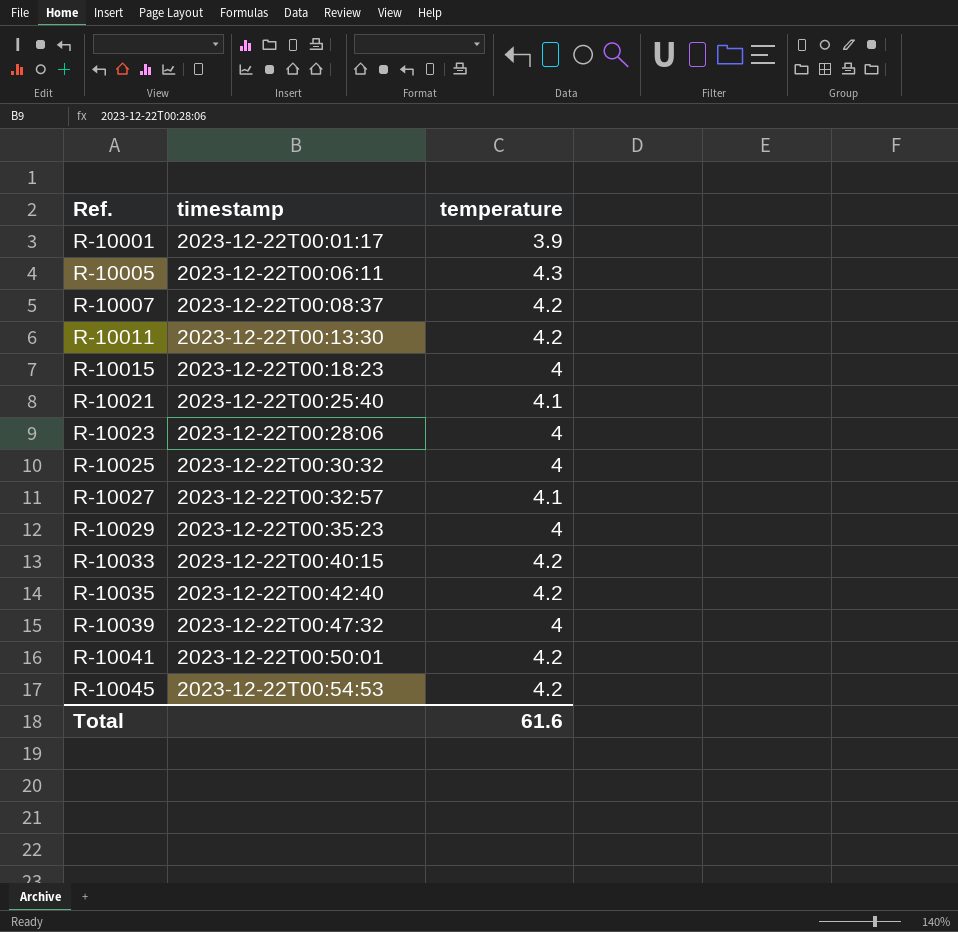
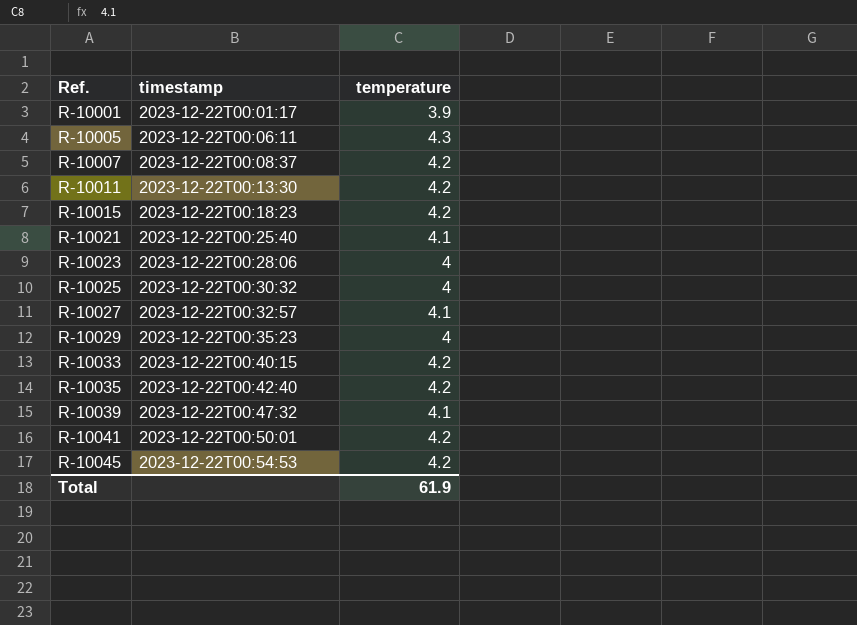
R-10015 | temperature: 4 -> 4.2
R-10039 | temperature: 4 -> 4.1
Total | temperature: 61.6 -> 61.9

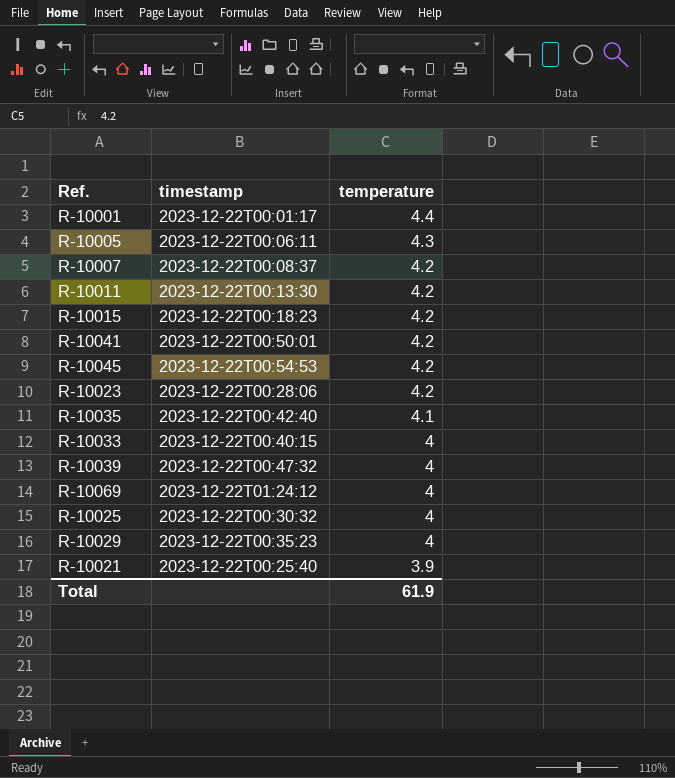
row order: Ref. ascending -> temperature descending
row R-10027: 2023-12-22T00:32:57 | 4.1 -> none
R-10001 | temperature: 3.9 -> 4.4
R-10023 | temperature: 4 -> 4.2
R-10035 | temperature: 4.2 -> 4.1
R-10033 | temperature: 4.2 -> 4
R-10039 | temperature: 4.1 -> 4
row R-10069: none -> 2023-12-22T01:24:12 | 4
R-10021 | temperature: 4.1 -> 3.9

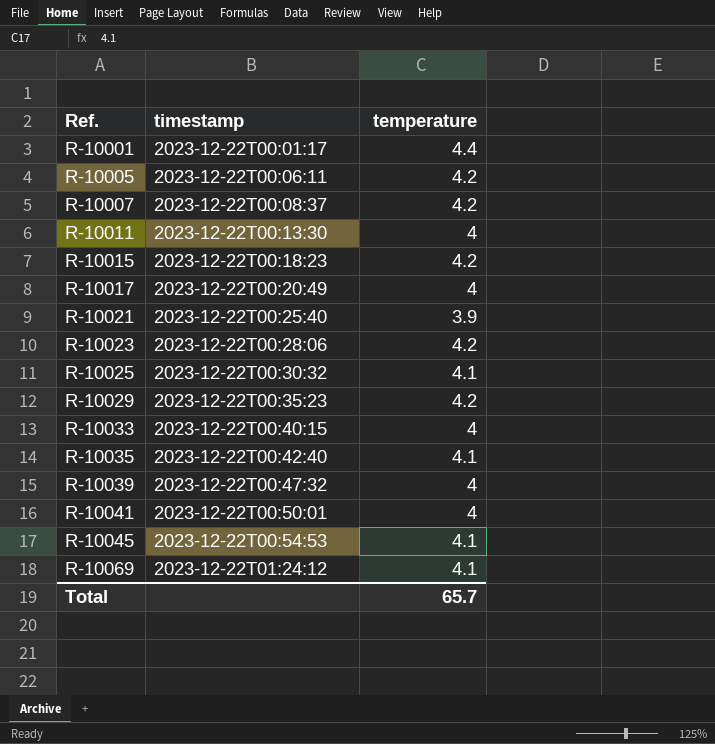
row order: temperature descending -> Ref. ascending
R-10005 | temperature: 4.3 -> 4.2
R-10011 | temperature: 4.2 -> 4
row R-10017: none -> 2023-12-22T00:20:49 | 4
R-10025 | temperature: 4 -> 4.1
R-10029 | temperature: 4 -> 4.2
R-10041 | temperature: 4.2 -> 4
R-10045 | temperature: 4.2 -> 4.1
R-10069 | temperature: 4 -> 4.1
Total | temperature: 61.9 -> 65.7

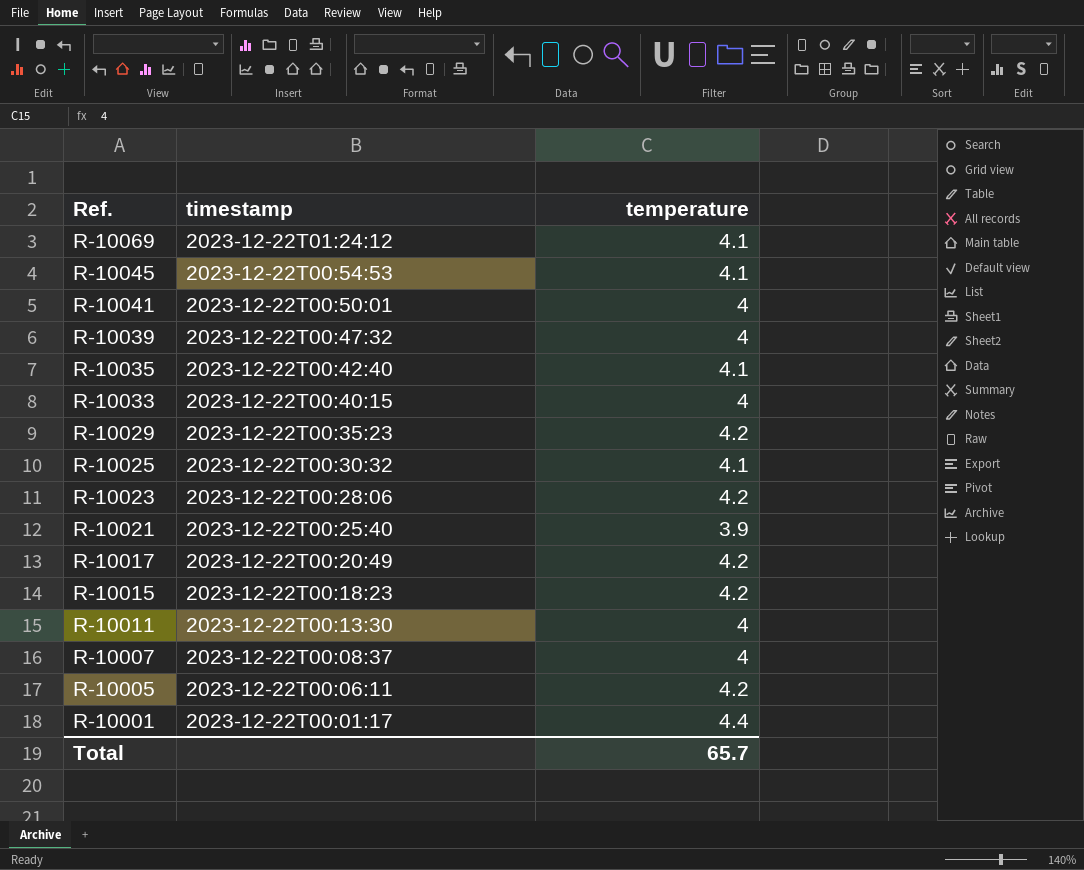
row order: Ref. ascending -> Ref. descending
R-10017 | temperature: 4 -> 4.2
R-10007 | temperature: 4.2 -> 4

